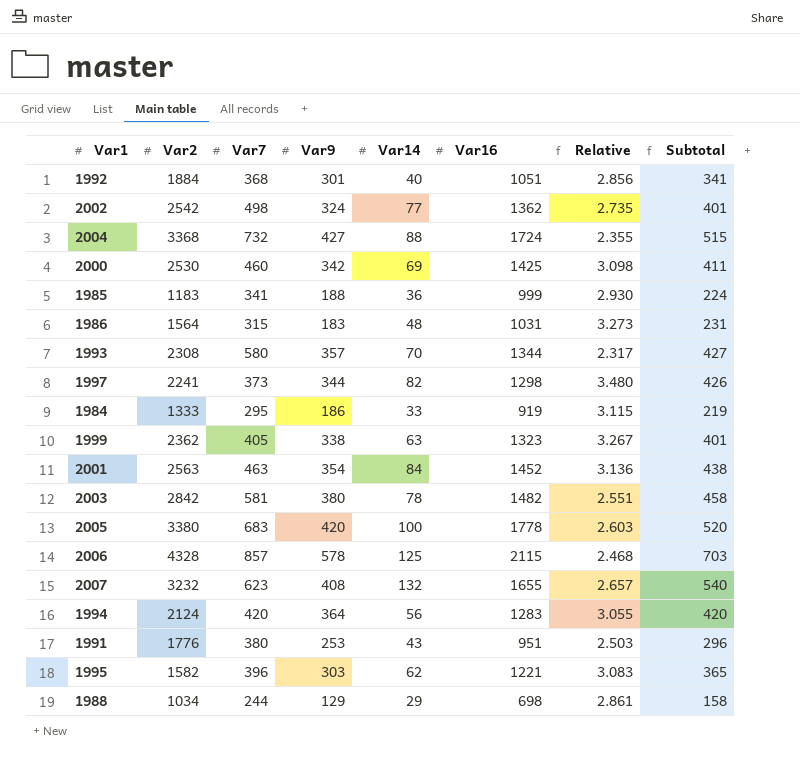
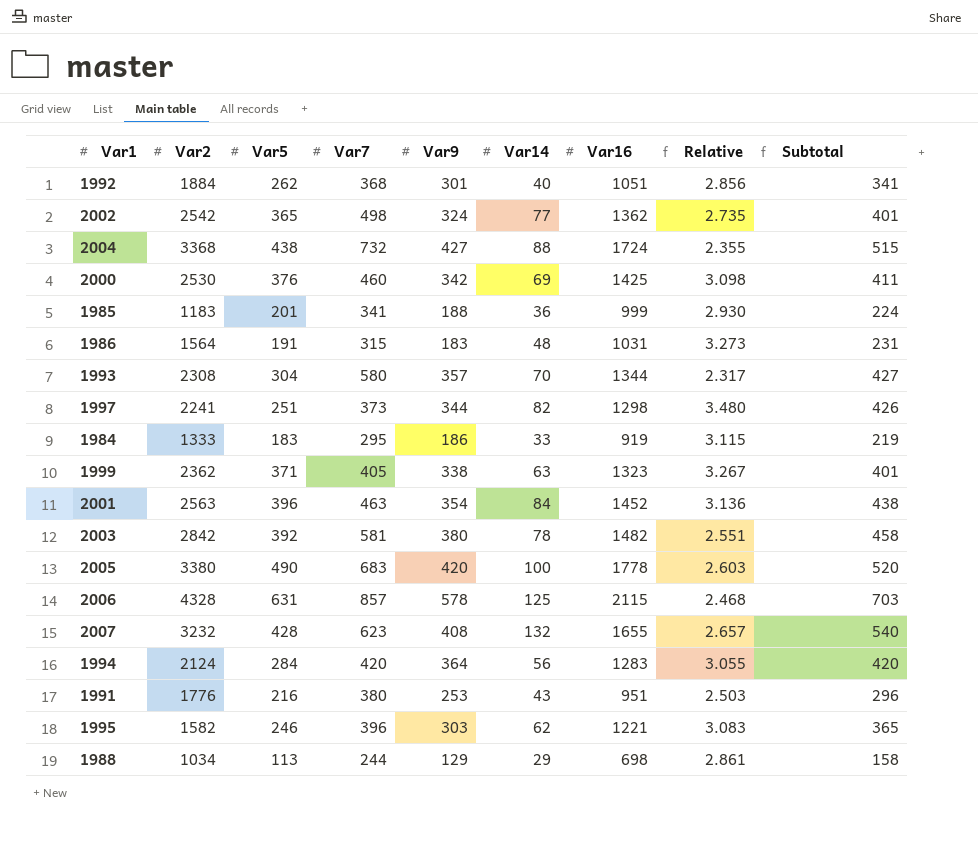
column Var5 | position: none -> 3

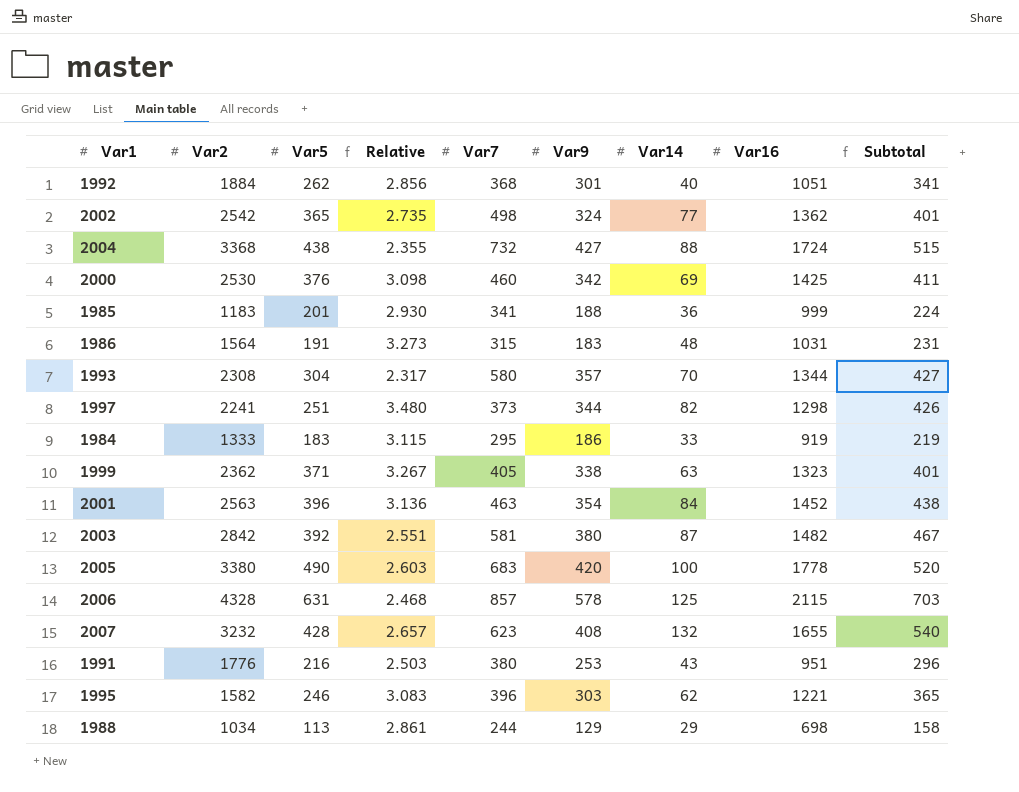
column Relative | position: 8 -> 4
row 1994: 2124 | 284 | 420 | 364 | 56 | 1283 | 3.055 | 420 -> none
2003 | Var14: 78 -> 87
2003 | Subtotal: 458 -> 467

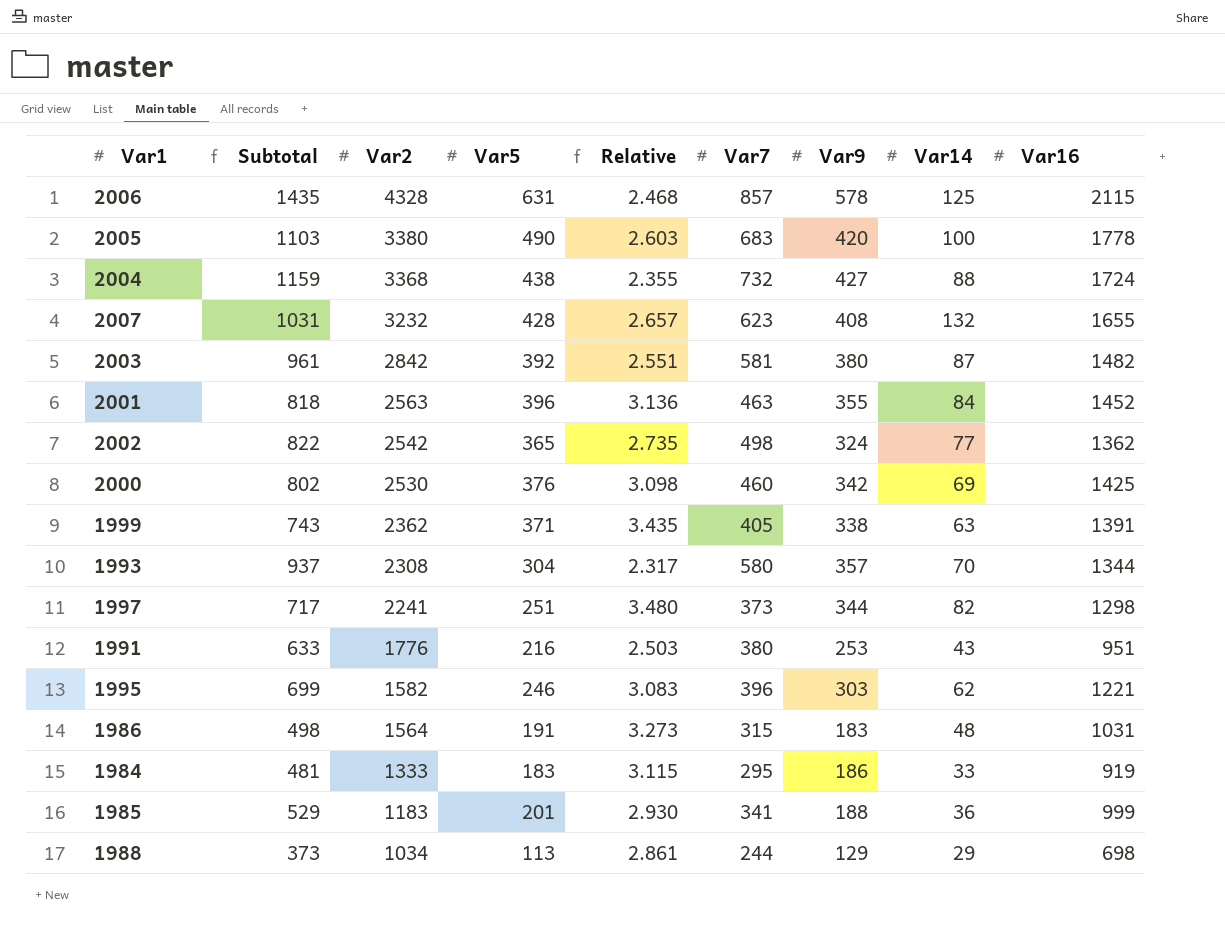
row order: none -> Var2 descending
column Subtotal | formula: [Var9] + [Var14] -> [Var7] + [Var9]
column Subtotal | position: 9 -> 2
row 1992: 1884 | 262 | 2.856 | 368 | 301 | 40 | 1051 | 341 -> none
2001 | Var9: 354 -> 355
1999 | Relative: 3.267 -> 3.435
1999 | Var16: 1323 -> 1391

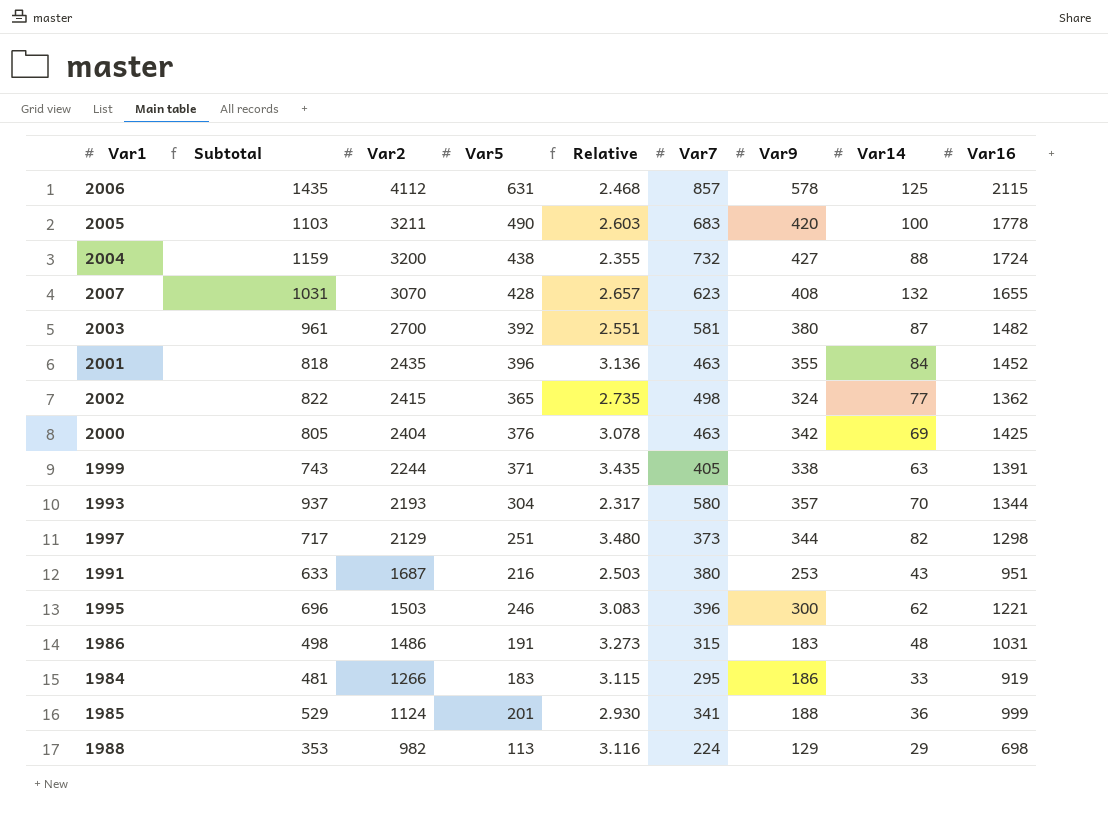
2006 | Var2: 4328 -> 4112
2005 | Var2: 3380 -> 3211
2004 | Var2: 3368 -> 3200
2007 | Var2: 3232 -> 3070
2003 | Var2: 2842 -> 2700
2001 | Var2: 2563 -> 2435
2002 | Var2: 2542 -> 2415
2000 | Subtotal: 802 -> 805
2000 | Var2: 2530 -> 2404
2000 | Relative: 3.098 -> 3.078
2000 | Var7: 460 -> 463
1999 | Var2: 2362 -> 2244
1993 | Var2: 2308 -> 2193
1997 | Var2: 2241 -> 2129
1991 | Var2: 1776 -> 1687
1995 | Subtotal: 699 -> 696
1995 | Var2: 1582 -> 1503
1995 | Var9: 303 -> 300
1986 | Var2: 1564 -> 1486
1984 | Var2: 1333 -> 1266
1985 | Var2: 1183 -> 1124
1988 | Subtotal: 373 -> 353
1988 | Var2: 1034 -> 982
1988 | Relative: 2.861 -> 3.116
1988 | Var7: 244 -> 224

